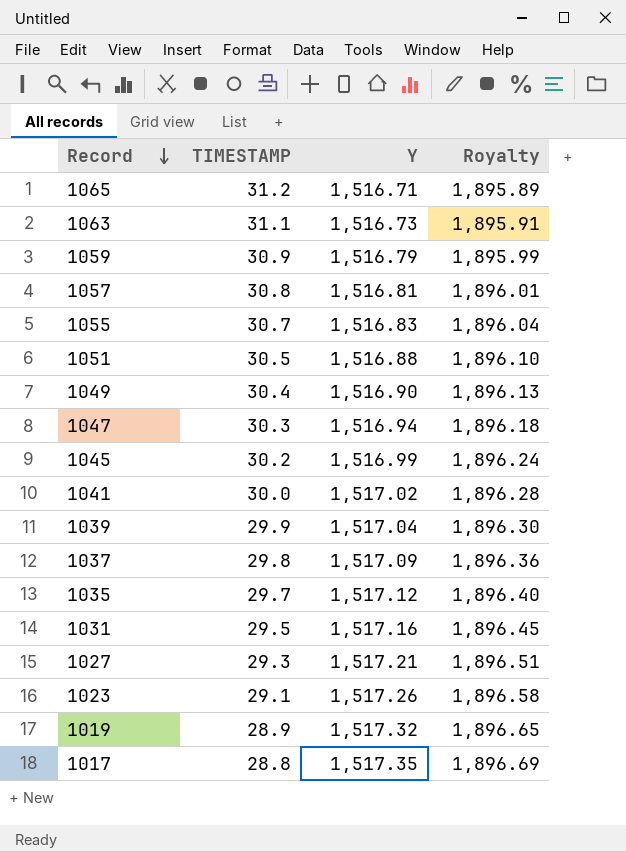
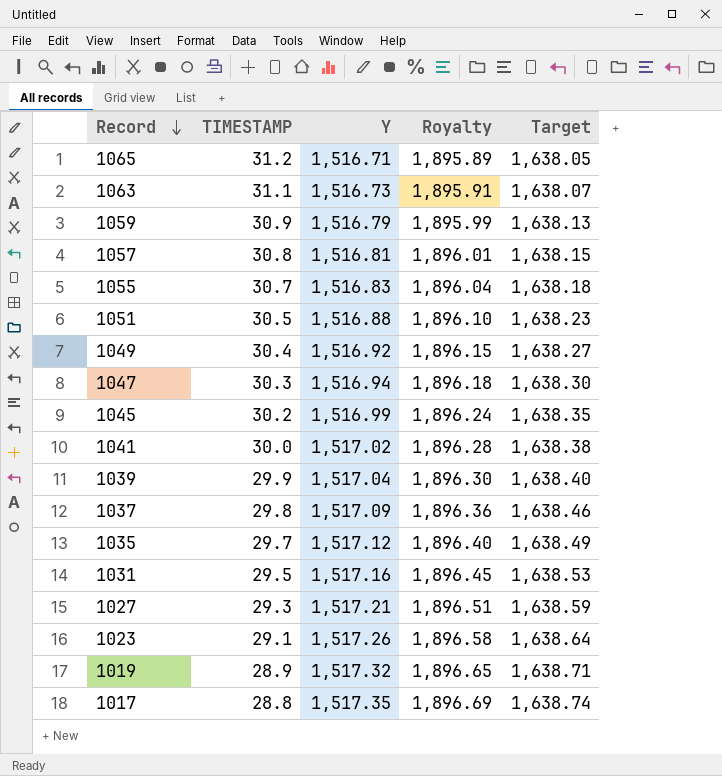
column Target | formula: none -> [Y] * 1.08
1049 | Y: 1,516.90 -> 1,516.92
1049 | Royalty: 1,896.13 -> 1,896.15

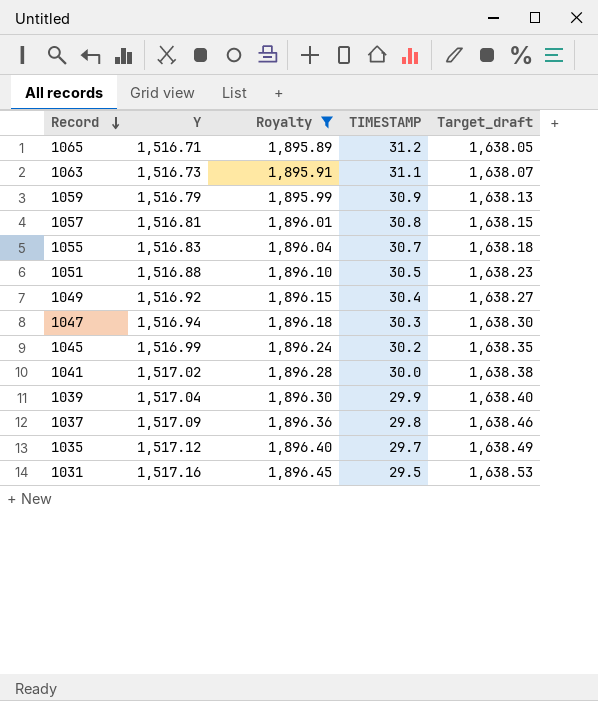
filter: none -> Royalty <= 1,896.45
column TIMESTAMP | position: 2 -> 4
column name: Target -> Target_draft

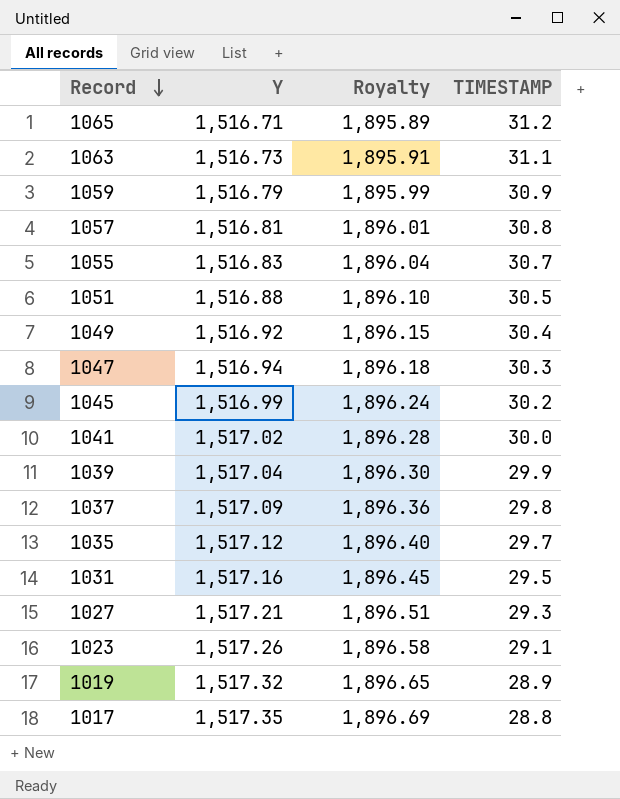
filter: Royalty <= 1,896.45 -> none
column Target_draft | formula: [Y] * 1.08 -> none

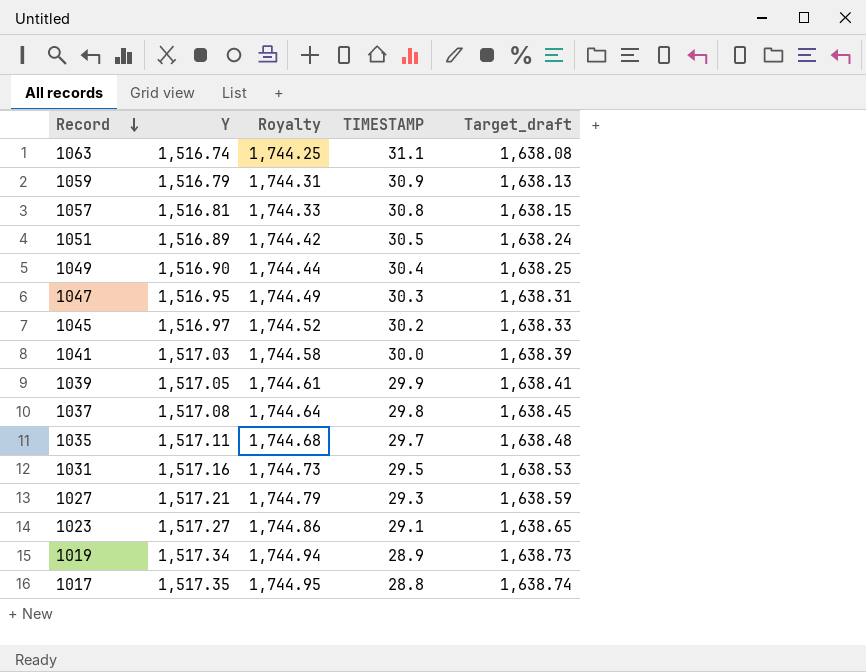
column Royalty | formula: [Y] * 1.25 -> [Y] * 1.15
column Target_draft | formula: none -> [Y] * 1.08
row 1065: 1,516.71 | 1,895.89 | 31.2 -> none
row 1055: 1,516.83 | 1,896.04 | 30.7 -> none
1063 | Y: 1,516.73 -> 1,516.74
1051 | Y: 1,516.88 -> 1,516.89
1049 | Y: 1,516.92 -> 1,516.90
1047 | Y: 1,516.94 -> 1,516.95
1045 | Y: 1,516.99 -> 1,516.97
1041 | Y: 1,517.02 -> 1,517.03
1039 | Y: 1,517.04 -> 1,517.05
1037 | Y: 1,517.09 -> 1,517.08
1035 | Y: 1,517.12 -> 1,517.11
1023 | Y: 1,517.26 -> 1,517.27
1019 | Y: 1,517.32 -> 1,517.34

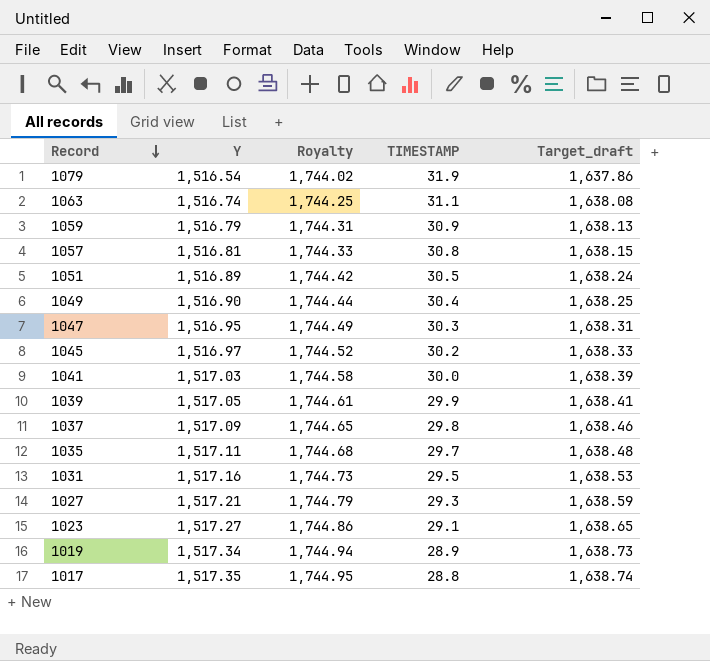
row 1079: none -> 1,516.54 | 1,744.02 | 31.9 | 1,637.86
1037 | Y: 1,517.08 -> 1,517.09
1037 | Royalty: 1,744.64 -> 1,744.65
1037 | Target_draft: 1,638.45 -> 1,638.46

